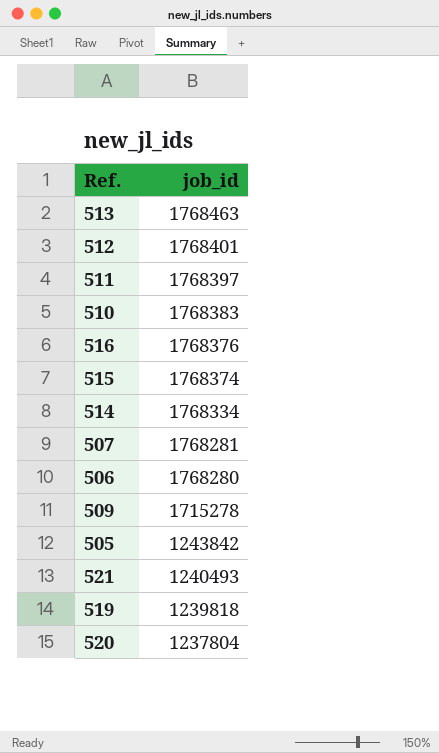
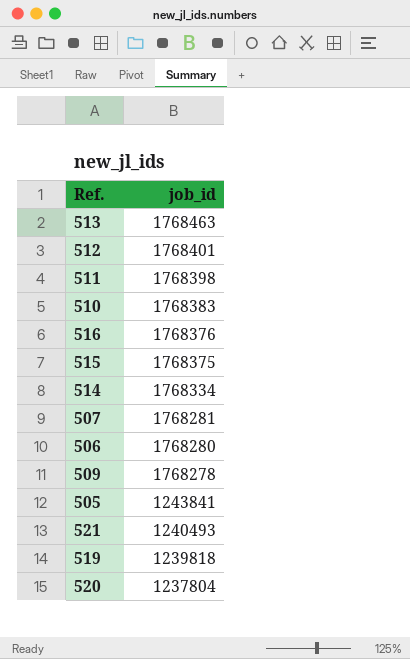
511 | job_id: 1768397 -> 1768398
515 | job_id: 1768374 -> 1768375
509 | job_id: 1715278 -> 1768278
505 | job_id: 1243842 -> 1243841

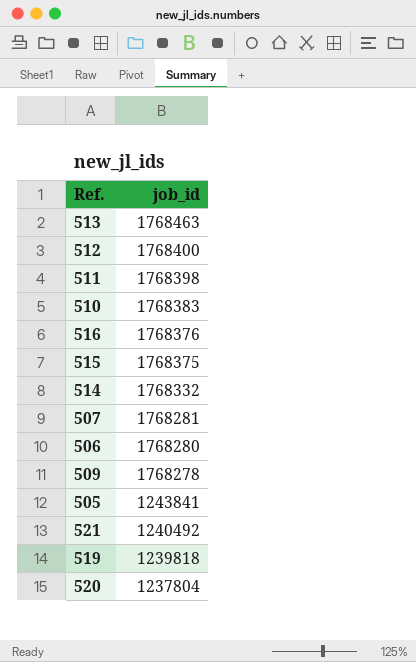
512 | job_id: 1768401 -> 1768400
514 | job_id: 1768334 -> 1768332
521 | job_id: 1240493 -> 1240492

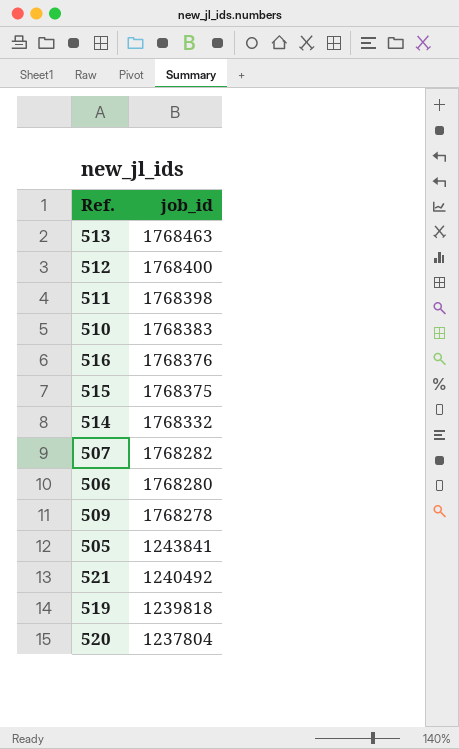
507 | job_id: 1768281 -> 1768282

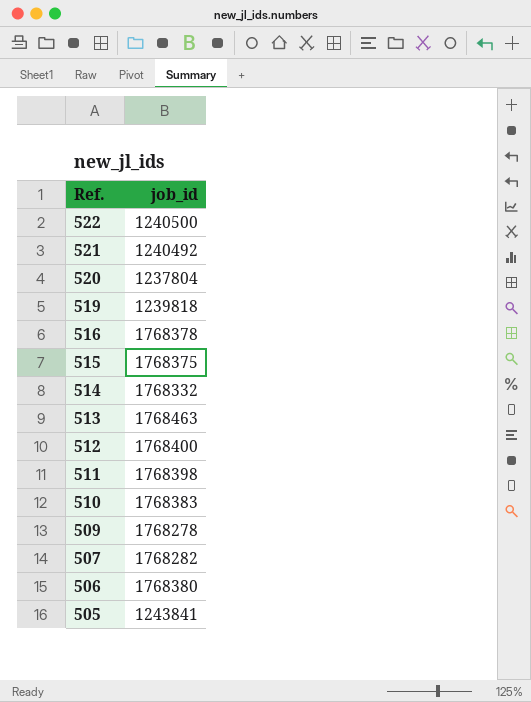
row order: job_id descending -> Ref. descending
row 522: none -> 1240500
516 | job_id: 1768376 -> 1768378
506 | job_id: 1768280 -> 1768380

